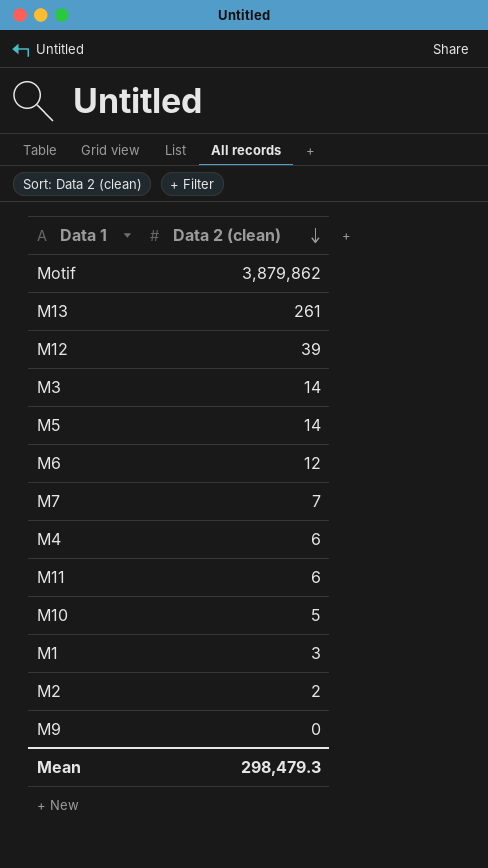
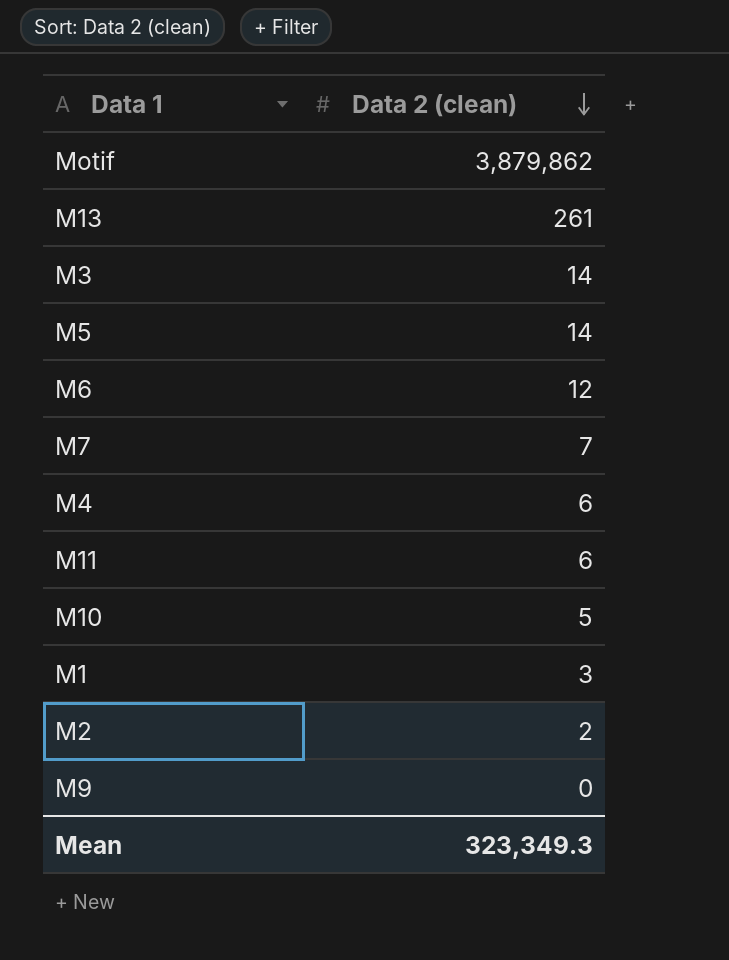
row M12: 39 -> none
Mean | Data 2 (clean): 298,479.3 -> 323,349.3

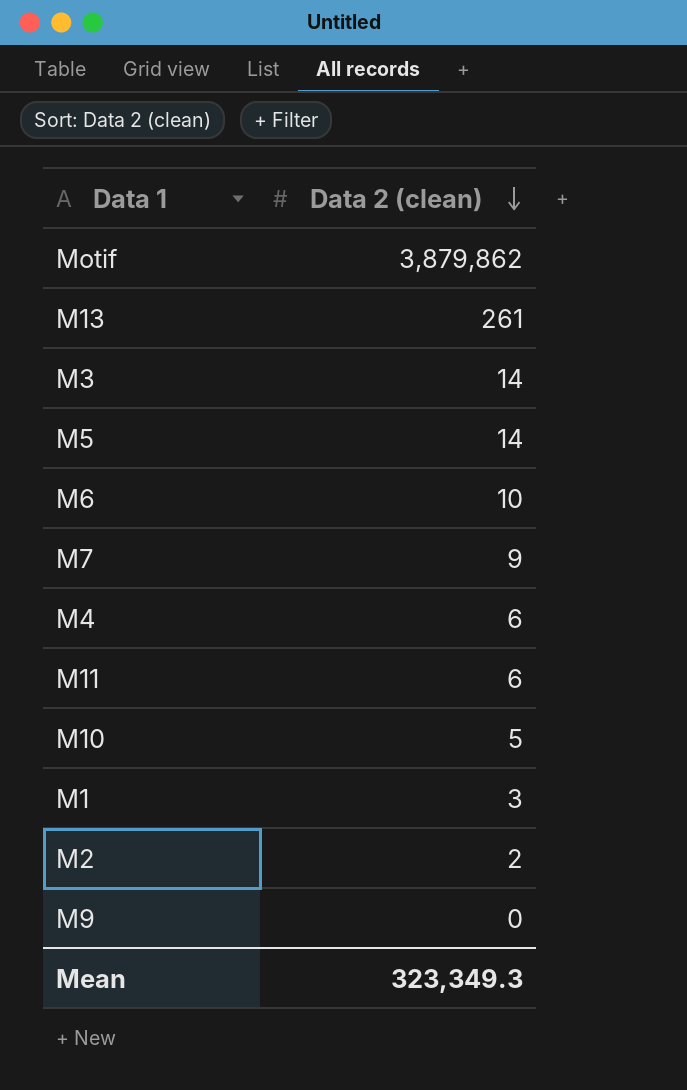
M6 | Data 2 (clean): 12 -> 10
M7 | Data 2 (clean): 7 -> 9

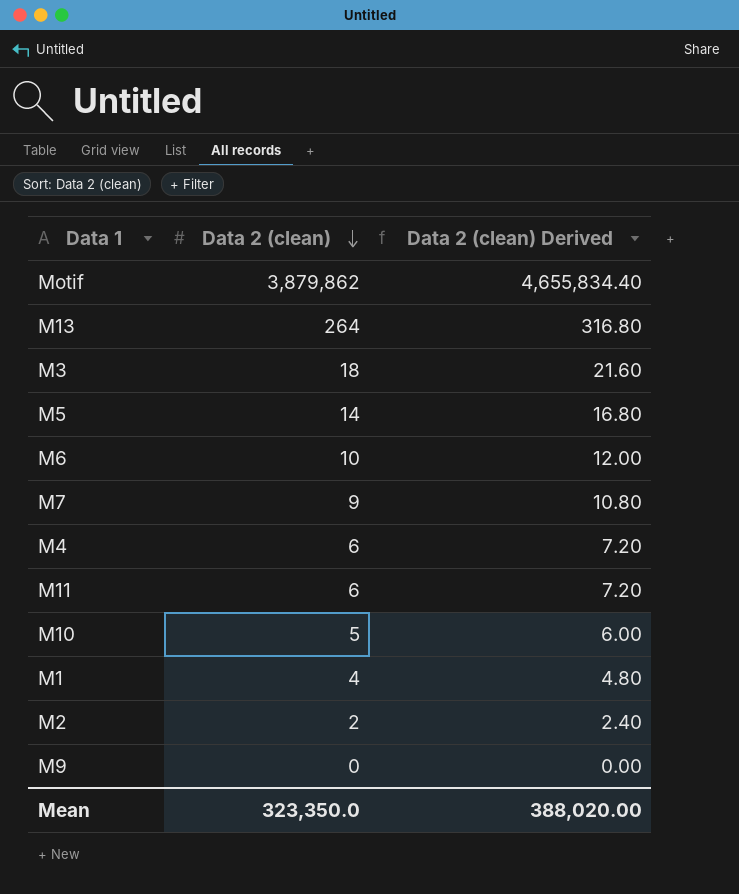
column Data 2 (clean) Derived | formula: none -> [Data 2 (clean)] * 1.2
M13 | Data 2 (clean): 261 -> 264
M3 | Data 2 (clean): 14 -> 18
M1 | Data 2 (clean): 3 -> 4
Mean | Data 2 (clean): 323,349.3 -> 323,350.0

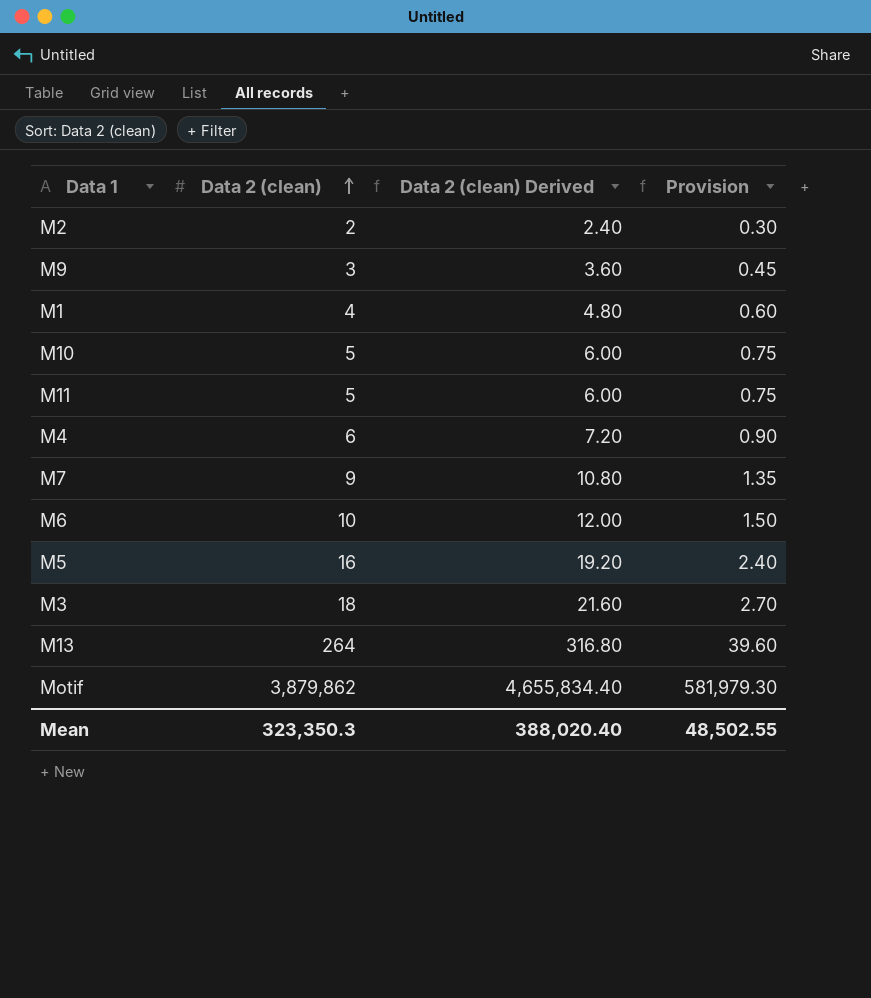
row order: Data 2 (clean) descending -> Data 2 (clean) ascending
column Provision | formula: none -> [Data 2 (clean)] * 0.15
M9 | Data 2 (clean): 0 -> 3
M9 | Data 2 (clean) Derived: 0.00 -> 3.60
M11 | Data 2 (clean): 6 -> 5
M11 | Data 2 (clean) Derived: 7.20 -> 6.00
M5 | Data 2 (clean): 14 -> 16
M5 | Data 2 (clean) Derived: 16.80 -> 19.20
Mean | Data 2 (clean): 323,350.0 -> 323,350.3
Mean | Data 2 (clean) Derived: 388,020.00 -> 388,020.40

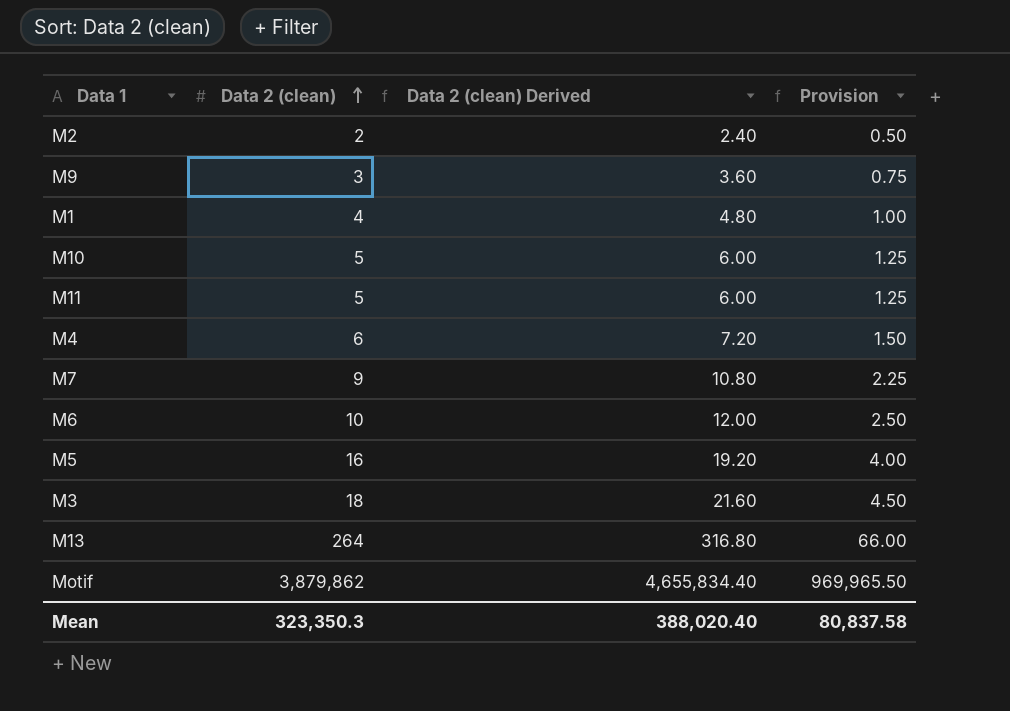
column Provision | formula: [Data 2 (clean)] * 0.15 -> [Data 2 (clean)] * 0.25
Mean | Provision: 48,502.55 -> 80,837.58

